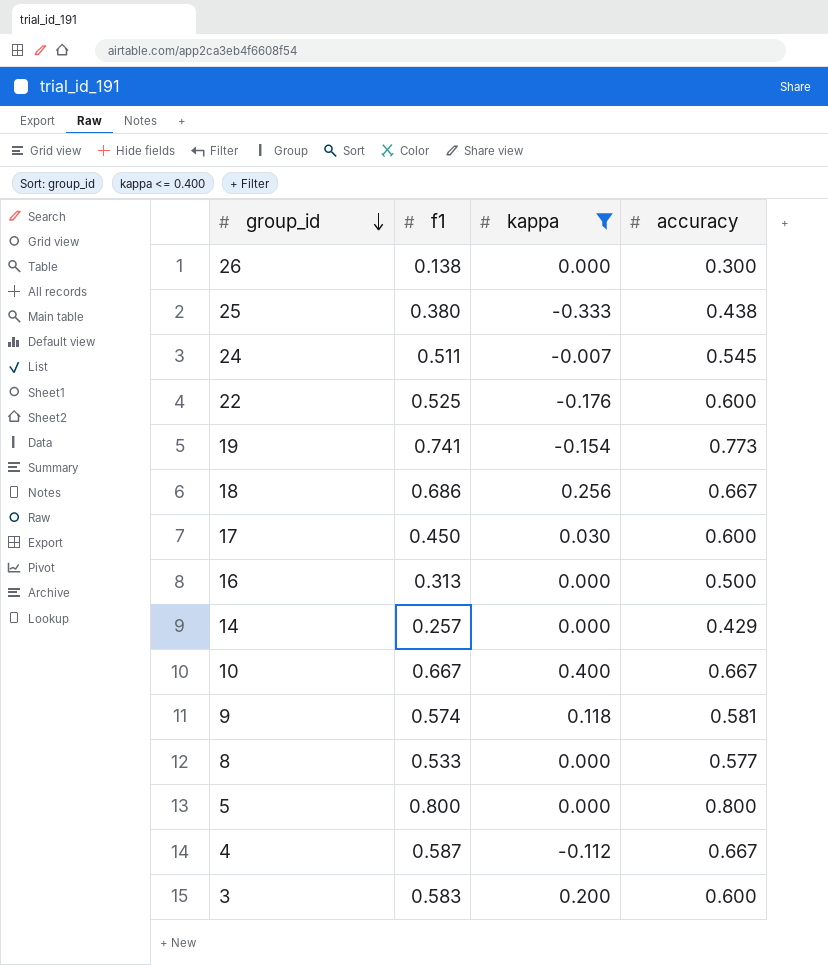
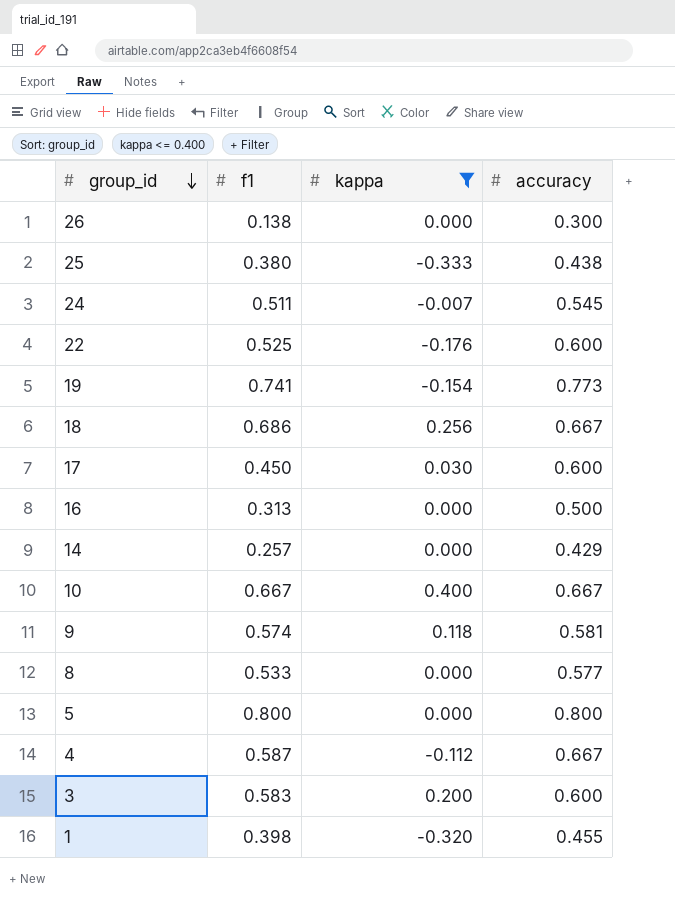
row 1: none -> 0.398 | -0.320 | 0.455

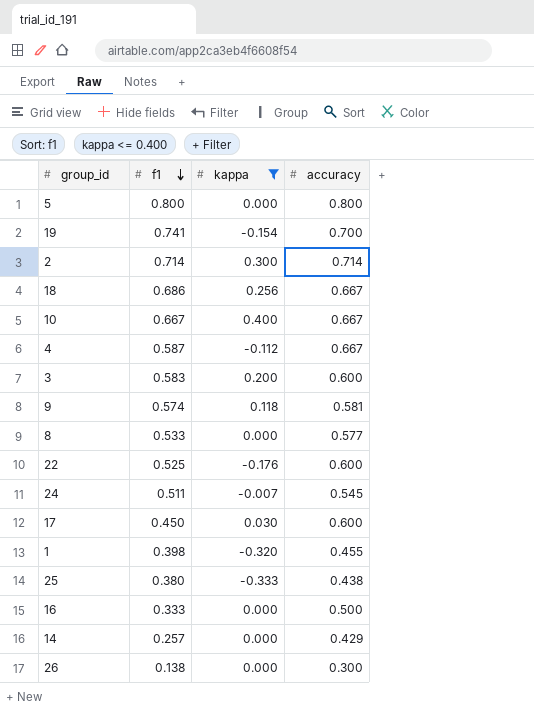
row order: group_id descending -> f1 descending
19 | accuracy: 0.773 -> 0.700
row 2: none -> 0.714 | 0.300 | 0.714
16 | f1: 0.313 -> 0.333

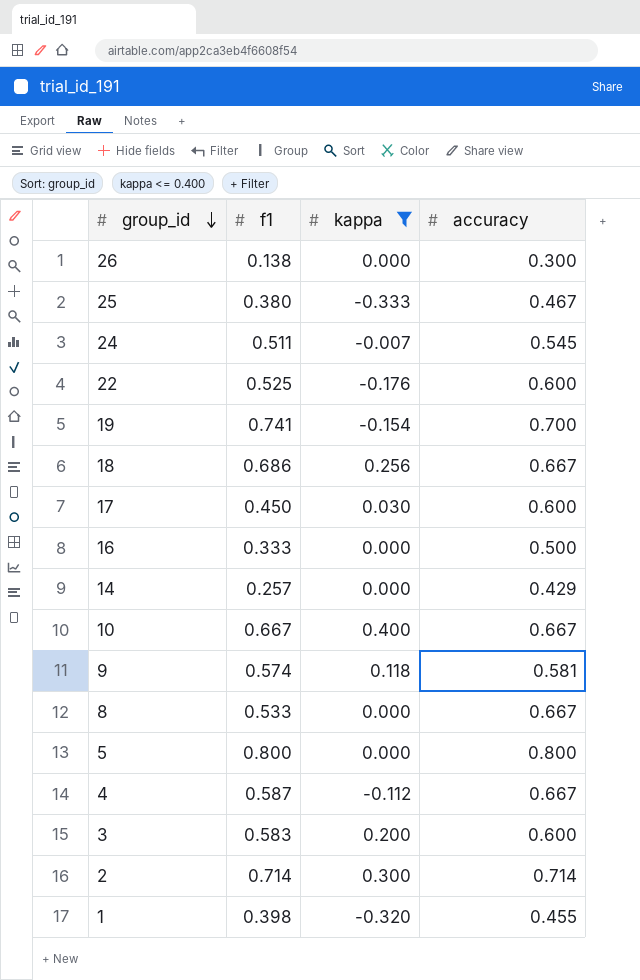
row order: f1 descending -> group_id descending
25 | accuracy: 0.438 -> 0.467
8 | accuracy: 0.577 -> 0.667

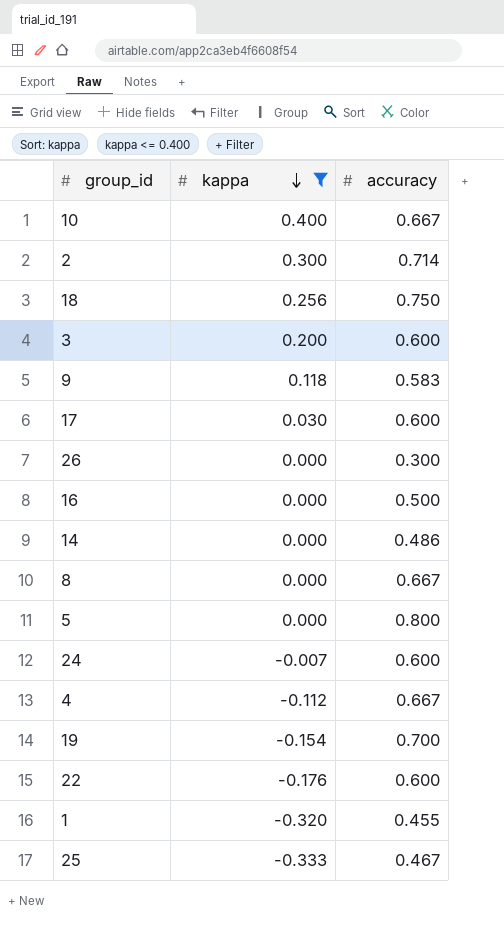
row order: group_id descending -> kappa descending
column f1 | position: 2 -> none
18 | accuracy: 0.667 -> 0.750
9 | accuracy: 0.581 -> 0.583
14 | accuracy: 0.429 -> 0.486
24 | accuracy: 0.545 -> 0.600

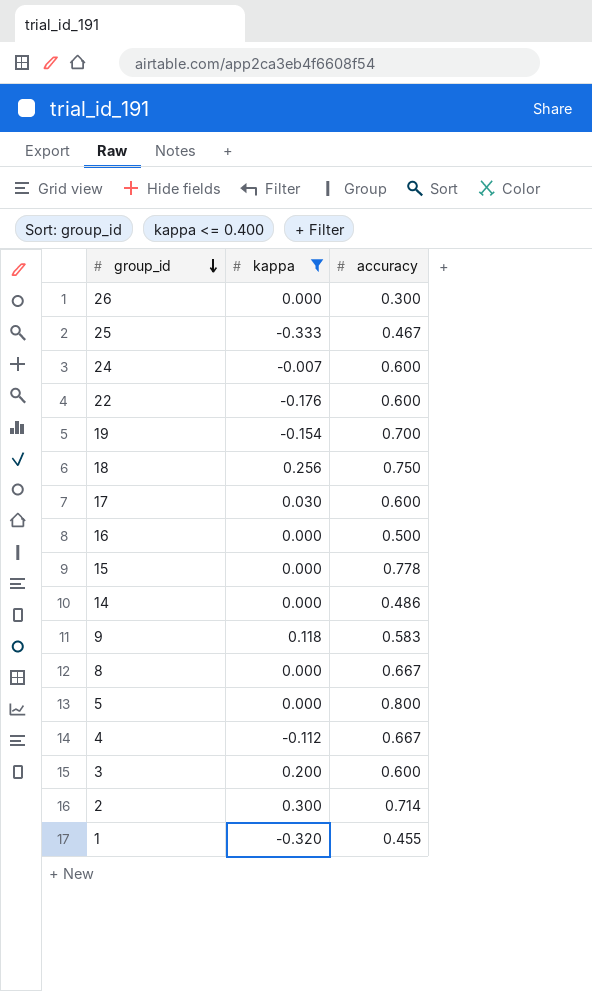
row order: kappa descending -> group_id descending
row 10: 0.400 | 0.667 -> none
row 15: none -> 0.000 | 0.778

